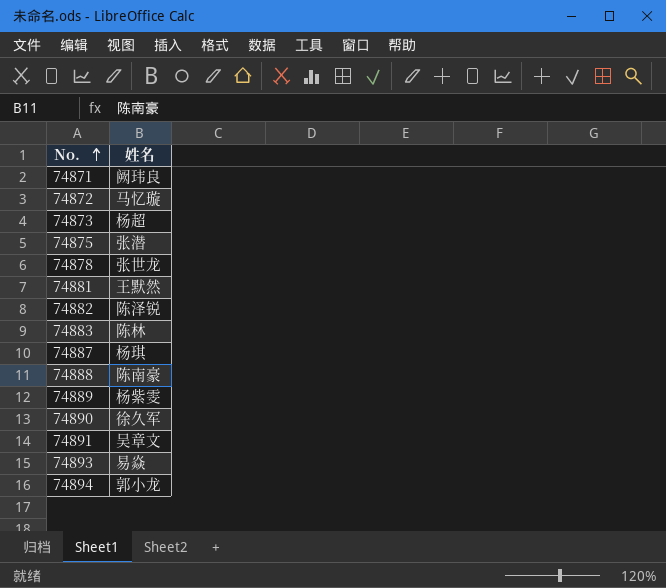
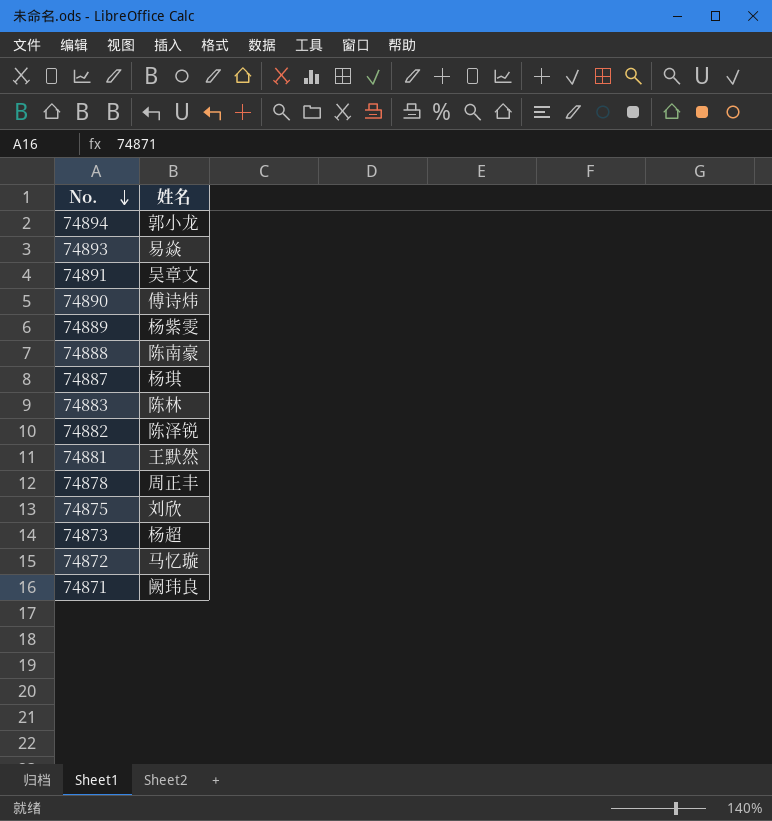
row order: No. ascending -> No. descending
74890 | 姓名: 徐久军 -> 傅诗炜
74878 | 姓名: 张世龙 -> 周正丰
74875 | 姓名: 张潜 -> 刘欣

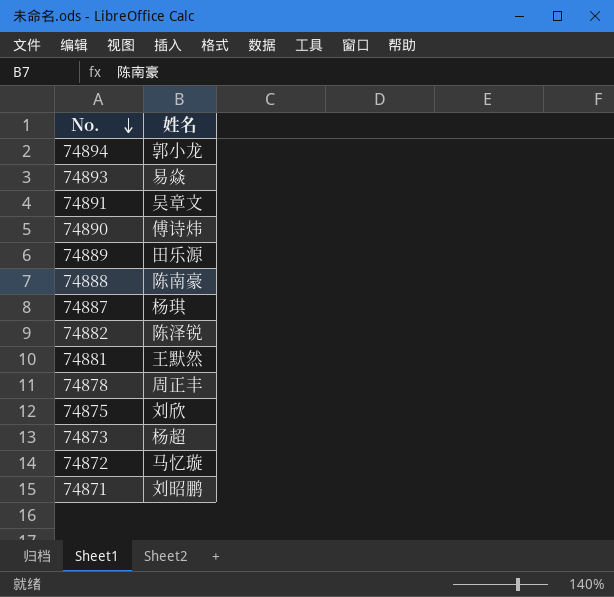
row 74883: 陈林 -> none
74889 | 姓名: 杨紫雯 -> 田乐源
74871 | 姓名: 阙玮良 -> 刘昭鹏

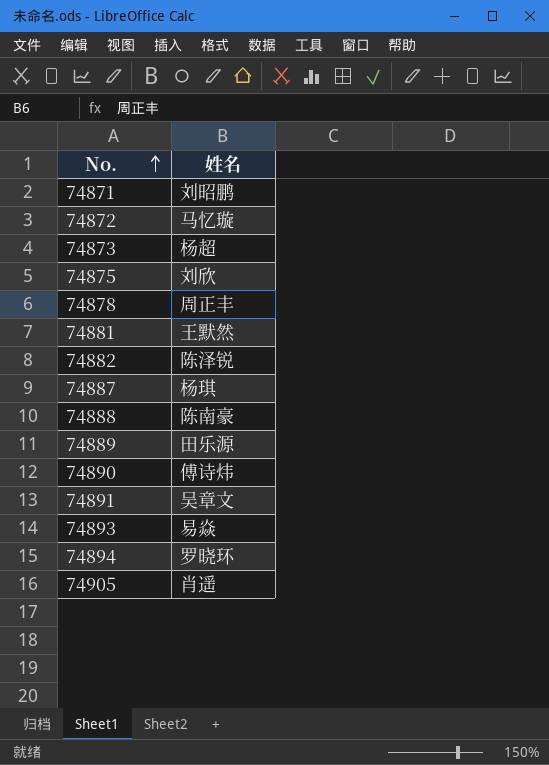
row order: No. descending -> No. ascending
74894 | 姓名: 郭小龙 -> 罗晓环
row 74905: none -> 肖遥

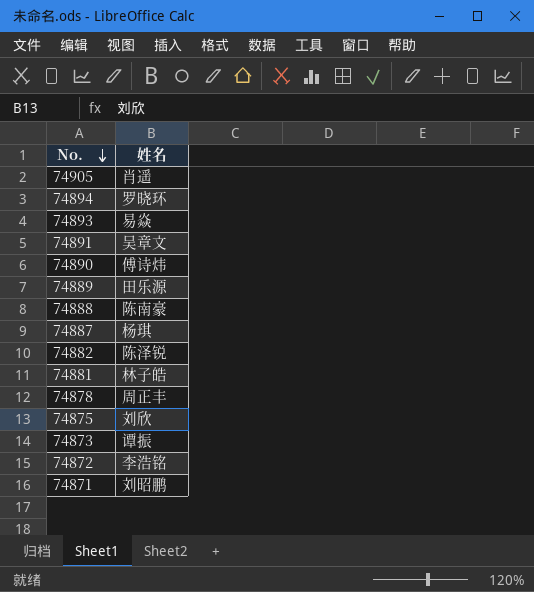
row order: No. ascending -> No. descending
74881 | 姓名: 王默然 -> 林子皓
74873 | 姓名: 杨超 -> 谭振
74872 | 姓名: 马忆璇 -> 李浩铭

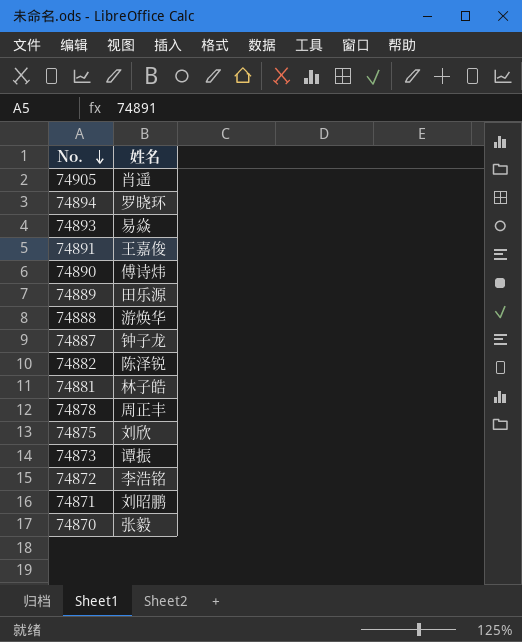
74891 | 姓名: 吴章文 -> 王嘉俊
74888 | 姓名: 陈南豪 -> 游焕华
74887 | 姓名: 杨琪 -> 钟子龙
row 74870: none -> 张毅

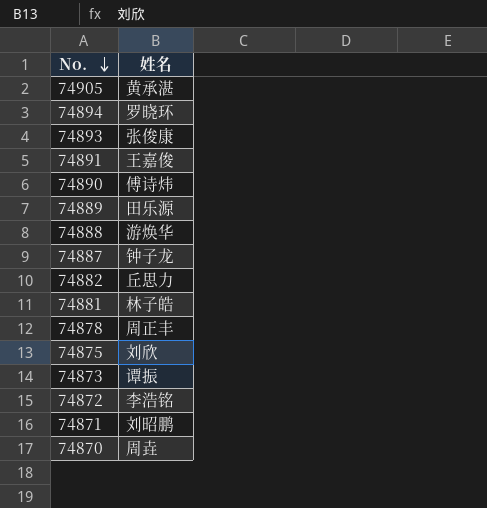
74905 | 姓名: 肖遥 -> 黄承湛
74893 | 姓名: 易焱 -> 张俊康
74882 | 姓名: 陈泽锐 -> 丘思力
74870 | 姓名: 张毅 -> 周垚

